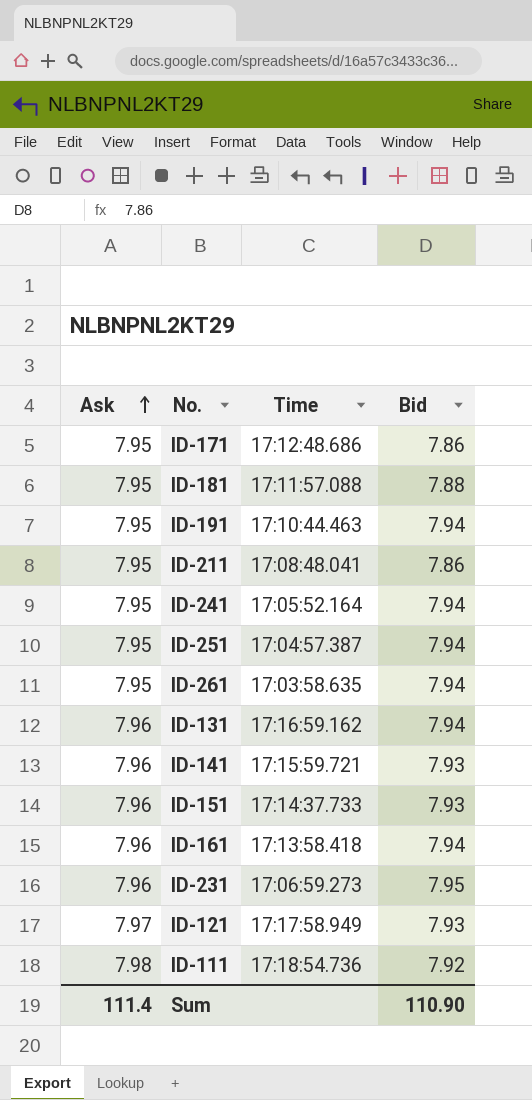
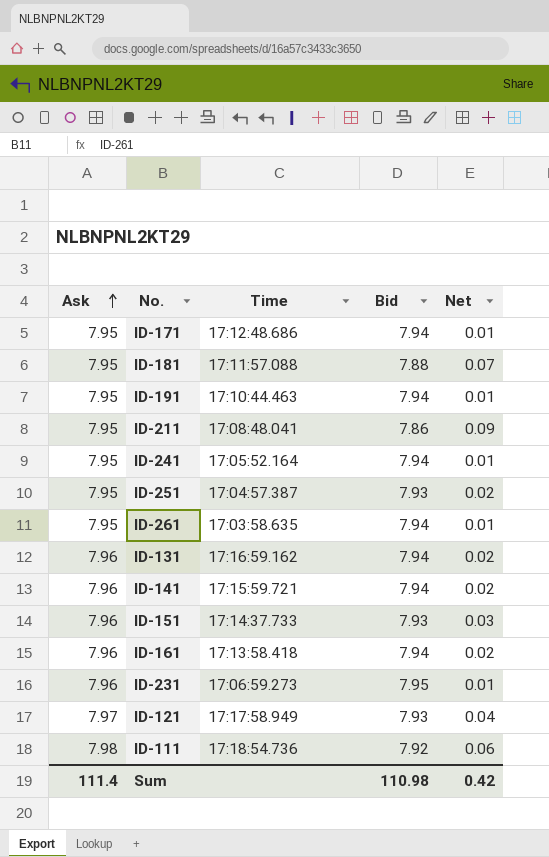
column Net | formula: none -> [Ask] - [Bid]
ID-171 | Bid: 7.86 -> 7.94
ID-251 | Bid: 7.94 -> 7.93
ID-141 | Bid: 7.93 -> 7.94
Sum | Bid: 110.90 -> 110.98

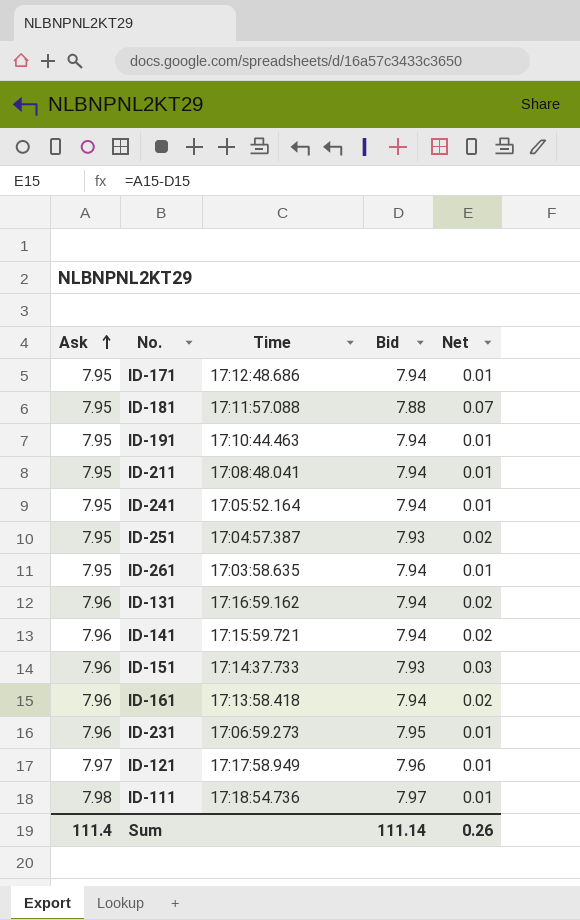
ID-211 | Bid: 7.86 -> 7.94
ID-211 | Net: 0.09 -> 0.01
ID-121 | Bid: 7.93 -> 7.96
ID-121 | Net: 0.04 -> 0.01
ID-111 | Bid: 7.92 -> 7.97
ID-111 | Net: 0.06 -> 0.01
Sum | Bid: 110.98 -> 111.14
Sum | Net: 0.42 -> 0.26

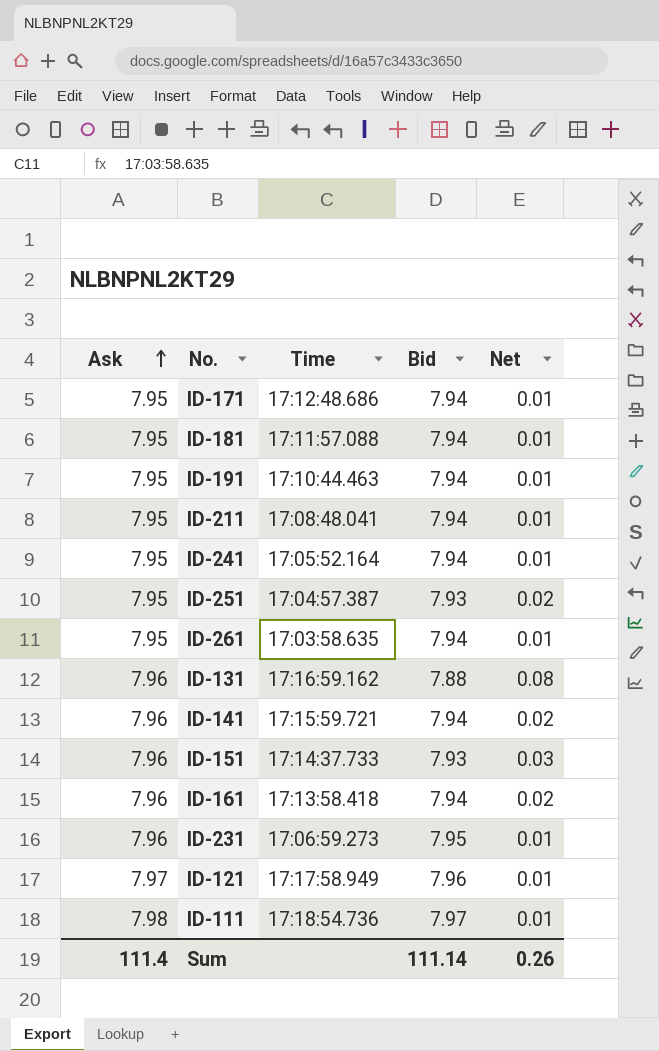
ID-181 | Bid: 7.88 -> 7.94
ID-181 | Net: 0.07 -> 0.01
ID-131 | Bid: 7.94 -> 7.88
ID-131 | Net: 0.02 -> 0.08

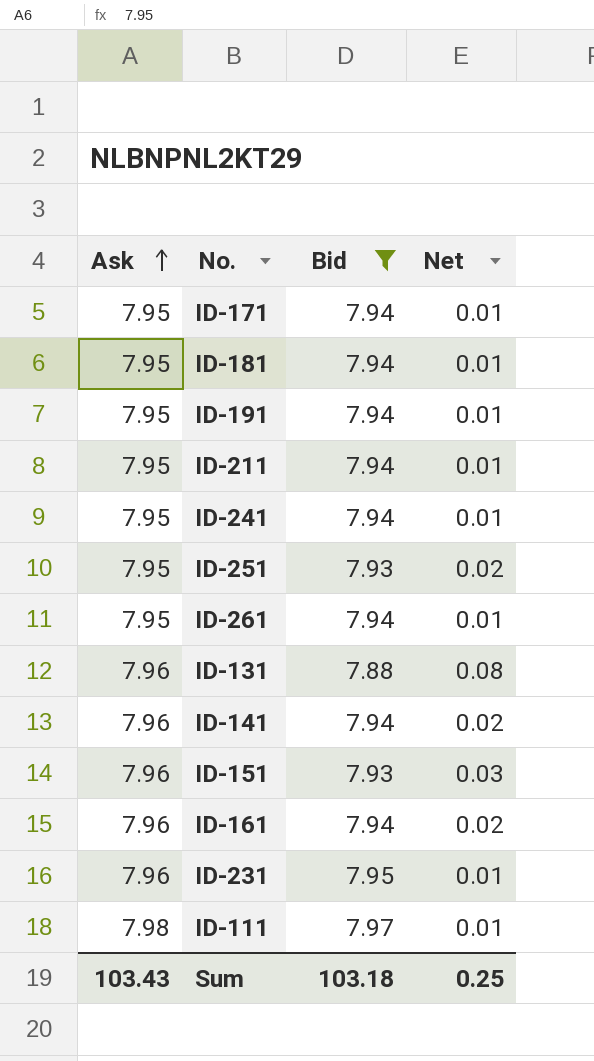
filter: none -> Bid != 7.96
column Time | position: 3 -> none
Sum | Ask: 111.4 -> 103.43
Sum | Bid: 111.14 -> 103.18
Sum | Net: 0.26 -> 0.25

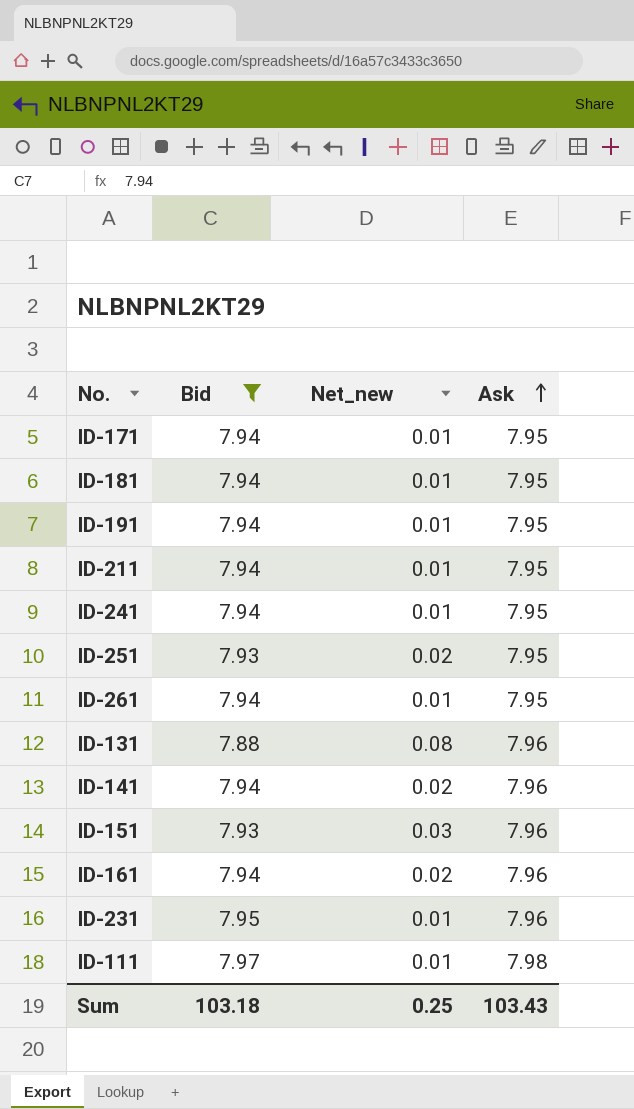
column name: Net -> Net_new
column Ask | position: 1 -> 4

